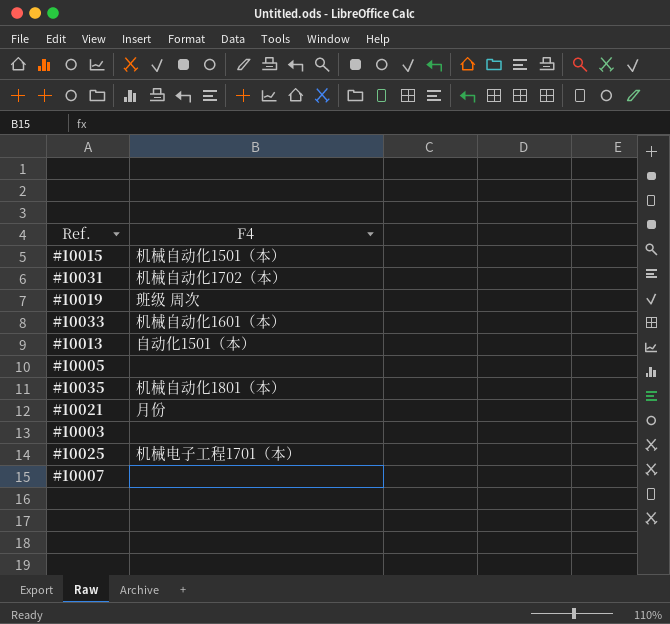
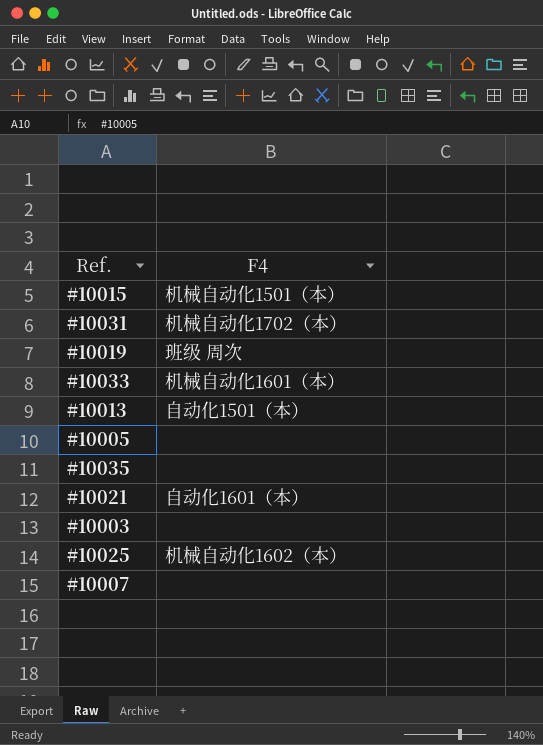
#10035 | F4: 机械自动化1801（本） -> none
#10021 | F4: 月份 -> 自动化1601（本）
#10025 | F4: 机械电子工程1701（本） -> 机械自动化1602（本）

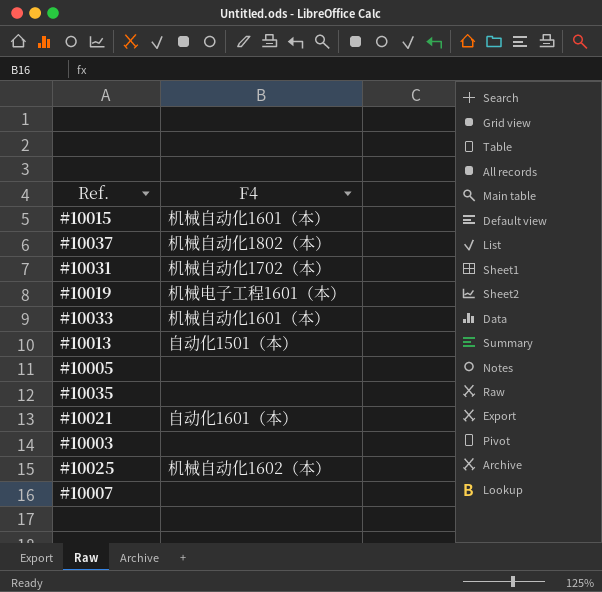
#10015 | F4: 机械自动化1501（本） -> 机械自动化1601（本）
row #10037: none -> 机械自动化1802（本）
#10019 | F4: 班级 周次 -> 机械电子工程1601（本）

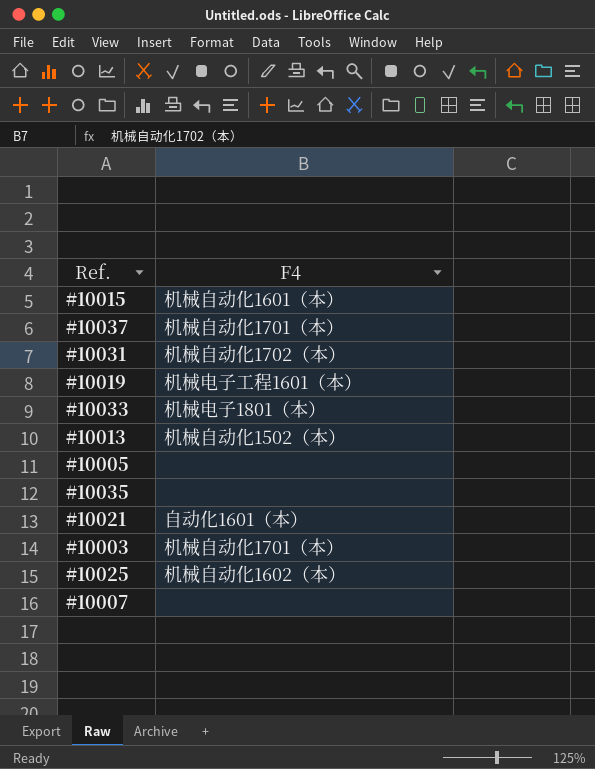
#10037 | F4: 机械自动化1802（本） -> 机械自动化1701（本）
#10033 | F4: 机械自动化1601（本） -> 机械电子1801（本）
#10013 | F4: 自动化1501（本） -> 机械自动化1502（本）
#10003 | F4: none -> 机械自动化1701（本）

